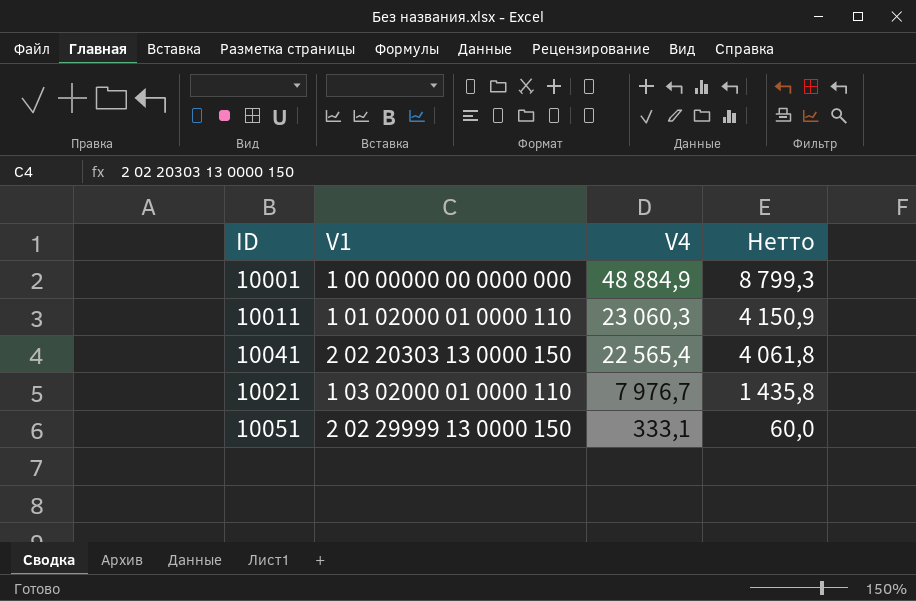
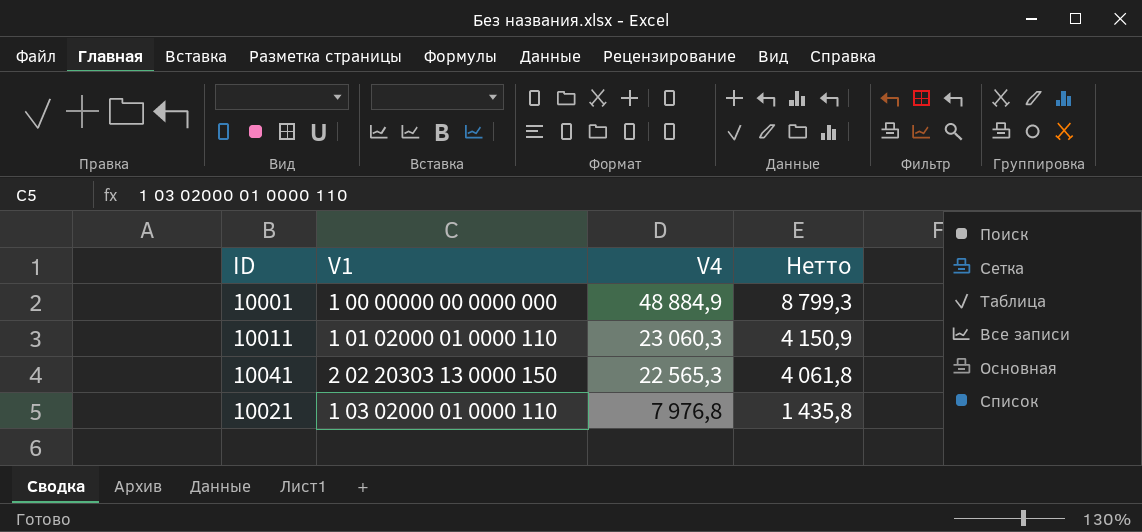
row 10051: 2 02 29999 13 0000 150 | 333,1 | 60,0 -> none
10041 | V4: 22 565,4 -> 22 565,3
10021 | V4: 7 976,7 -> 7 976,8

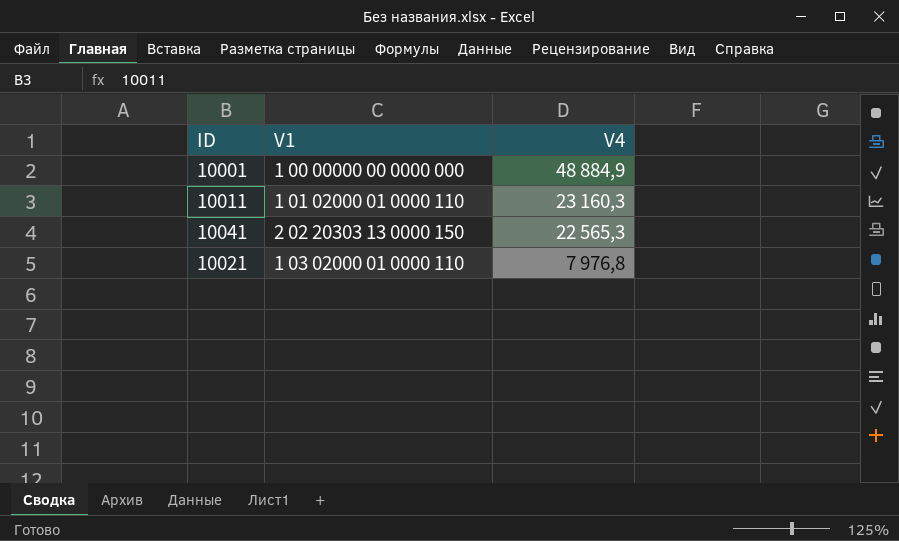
column Нетто | formula: [V4] * 0,18 -> none
10011 | V4: 23 060,3 -> 23 160,3

